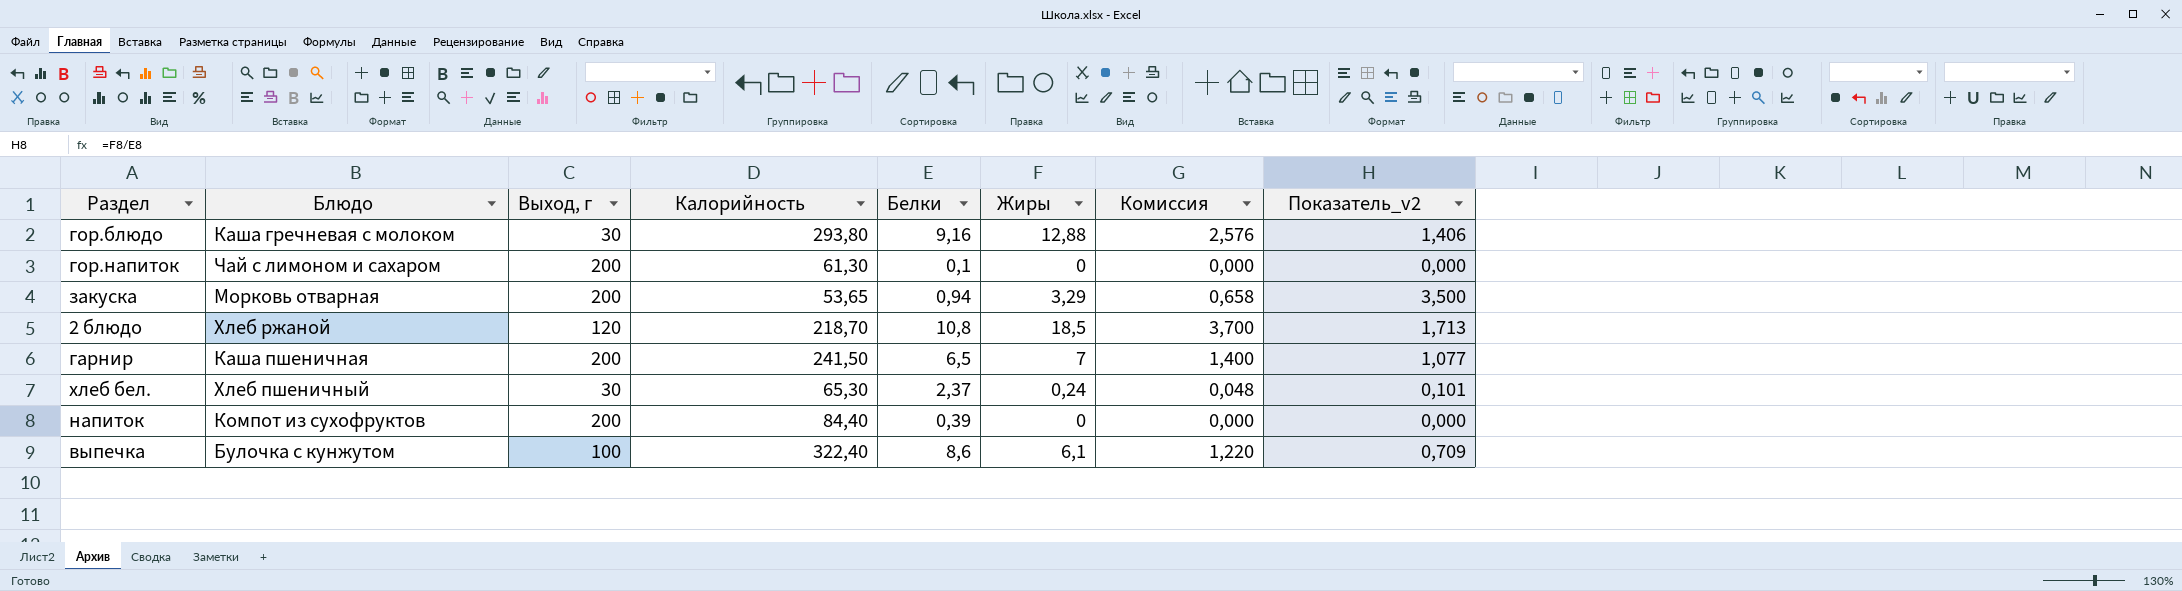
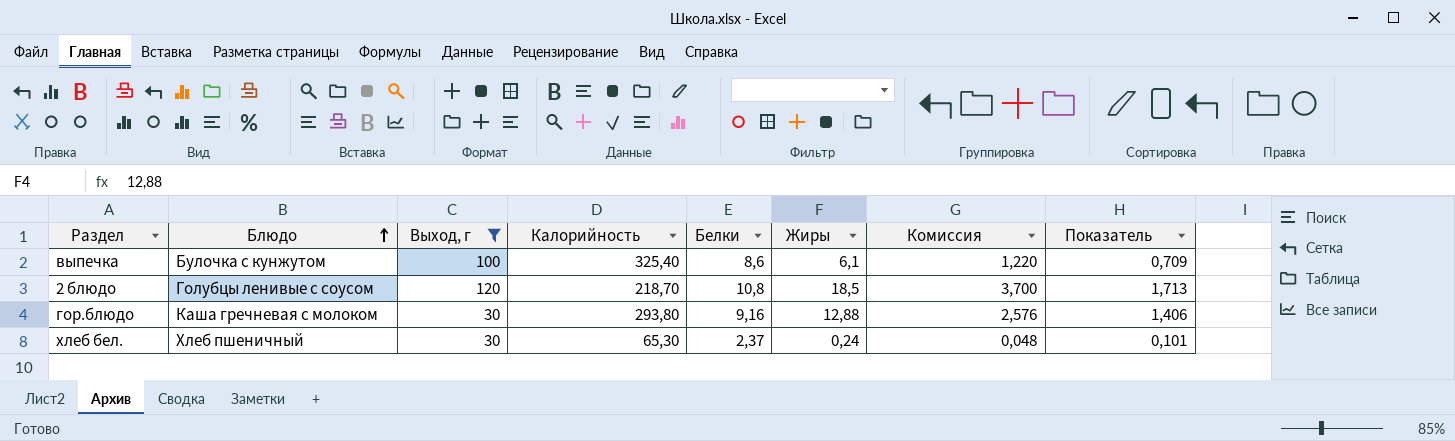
filter: none -> Выход, г != 200
row order: none -> Блюдо ascending
column name: Показатель_v2 -> Показатель
выпечка | Калорийность: 322,40 -> 325,40
2 блюдо | Блюдо: Хлеб ржаной -> Голубцы ленивые с соусом

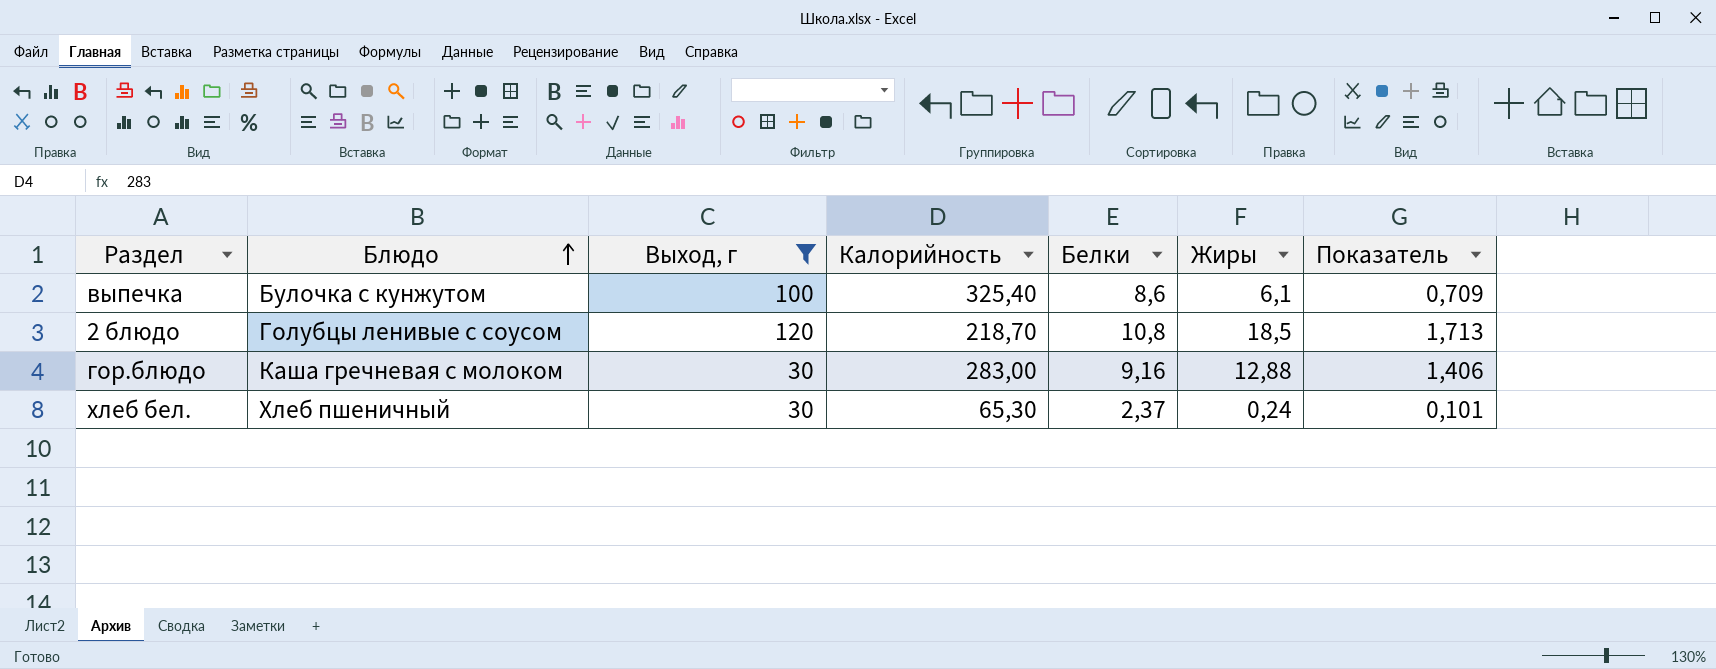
column Комиссия | formula: [Жиры] * 0,2 -> none
гор.блюдо | Калорийность: 293,80 -> 283,00

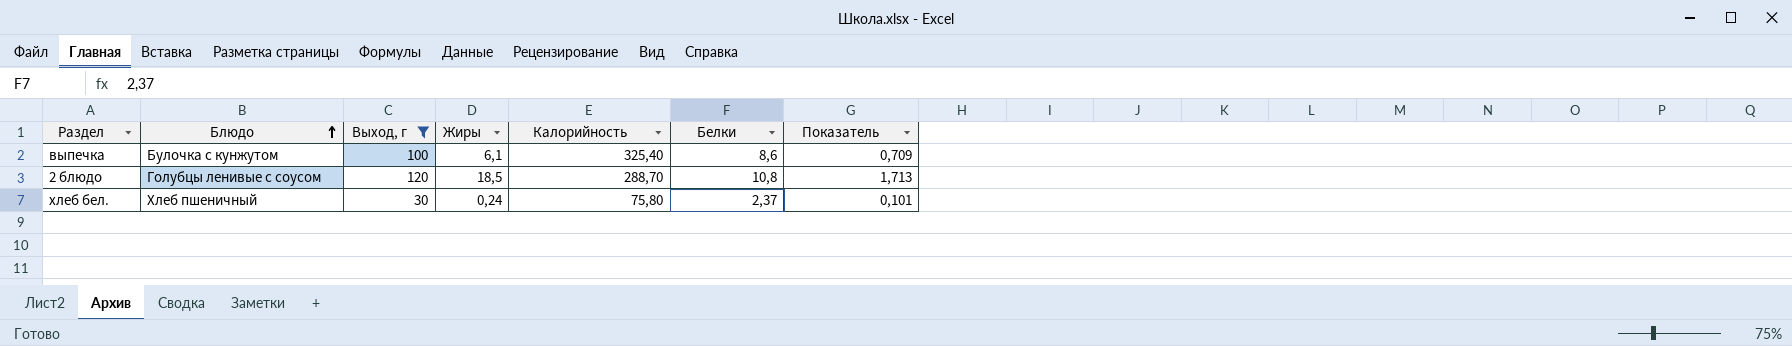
column Жиры | position: 6 -> 4
row гор.блюдо: Каша гречневая с молоком | 30 | 283,00 | 9,16 | 12,88 | 1,406 -> none
2 блюдо | Калорийность: 218,70 -> 288,70
хлеб бел. | Калорийность: 65,30 -> 75,80

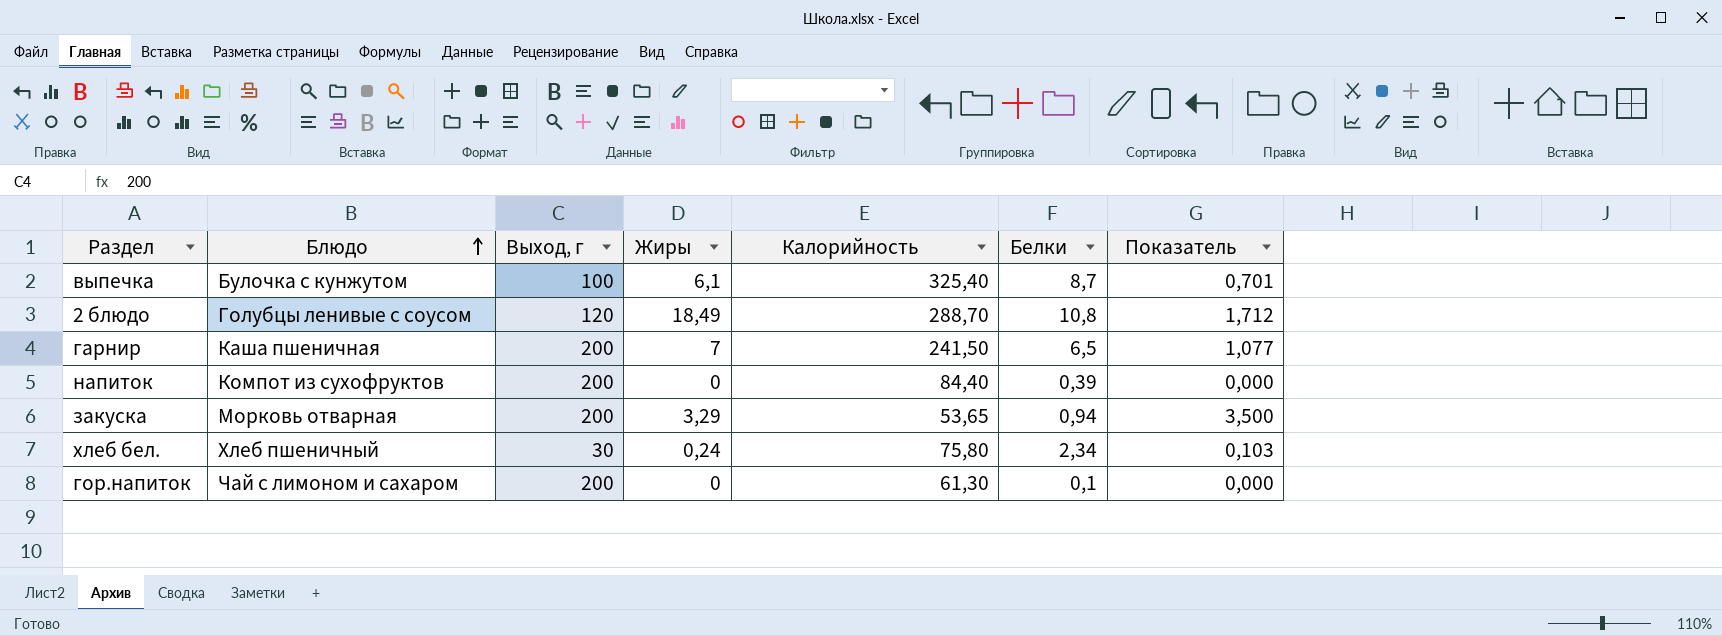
filter: Выход, г != 200 -> none
выпечка | Белки: 8,6 -> 8,7
выпечка | Показатель: 0,709 -> 0,701
2 блюдо | Жиры: 18,5 -> 18,49
2 блюдо | Показатель: 1,713 -> 1,712
хлеб бел. | Белки: 2,37 -> 2,34
хлеб бел. | Показатель: 0,101 -> 0,103

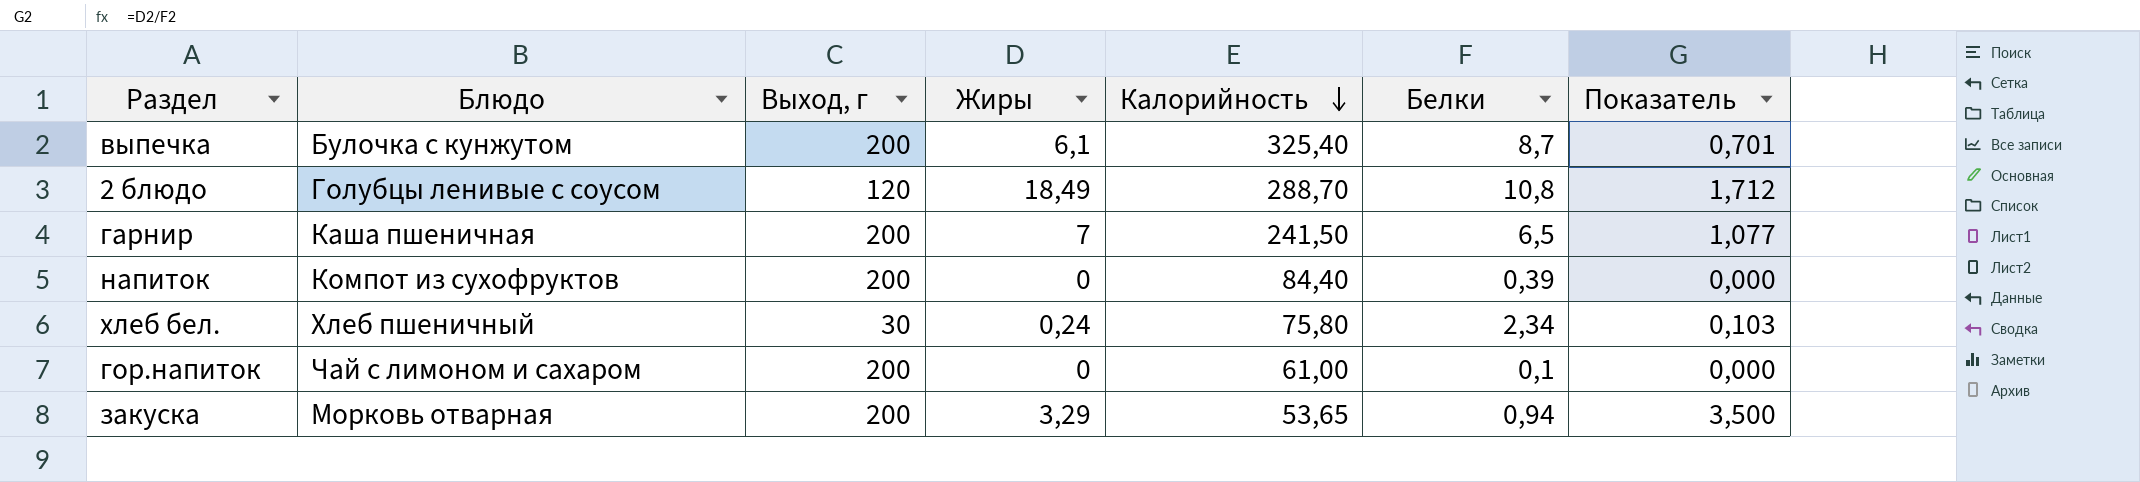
row order: Блюдо ascending -> Калорийность descending
выпечка | Выход, г: 100 -> 200
гор.напиток | Калорийность: 61,30 -> 61,00

